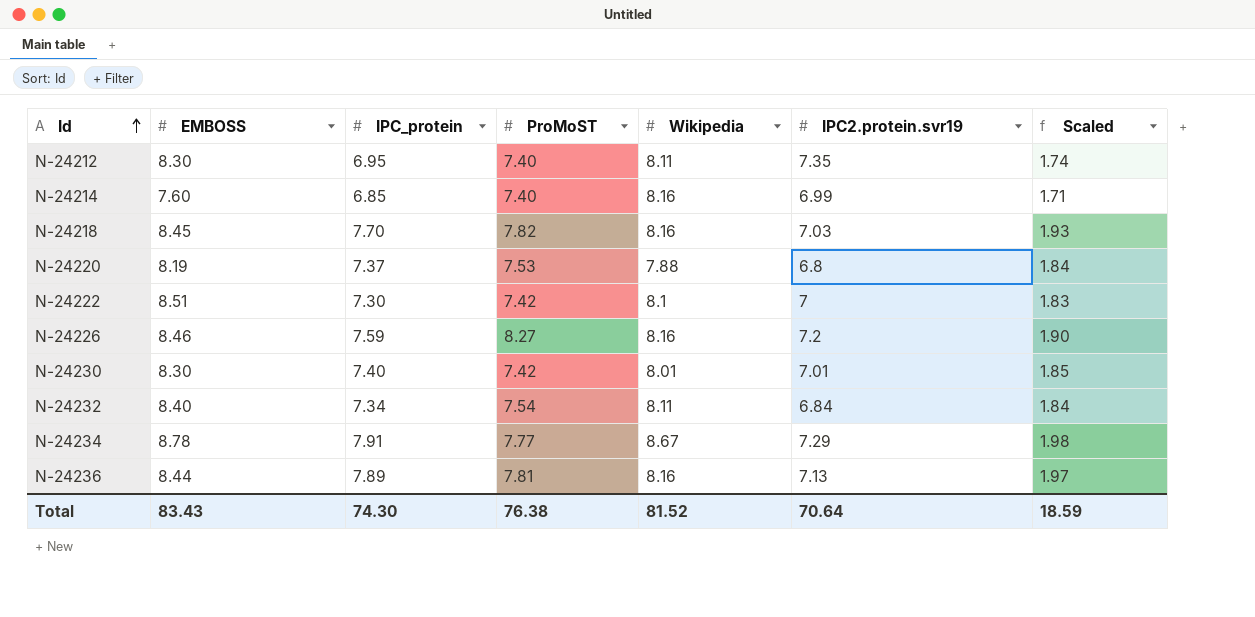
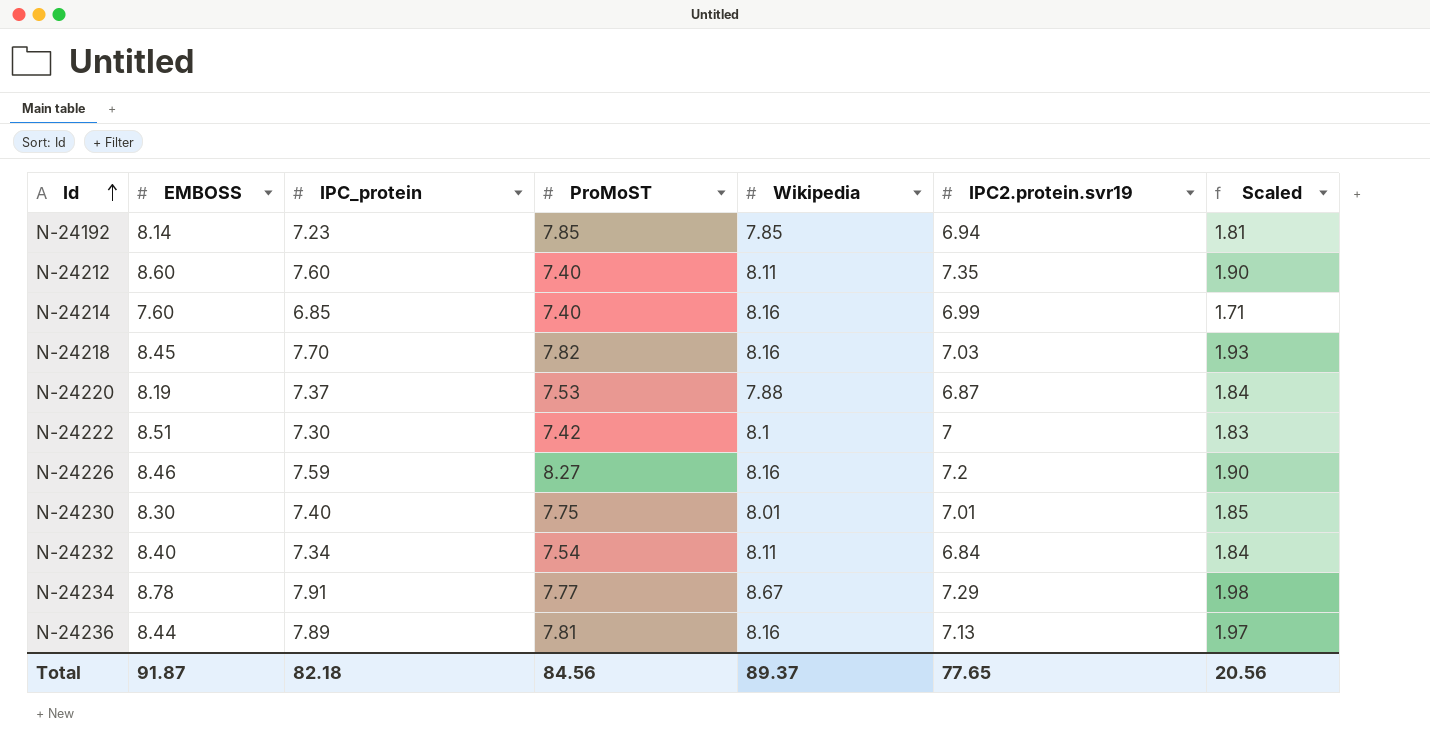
row N-24192: none -> 8.14 | 7.23 | 7.85 | 7.85 | 6.94 | 1.81
N-24212 | EMBOSS: 8.30 -> 8.60
N-24212 | IPC_protein: 6.95 -> 7.60
N-24212 | Scaled: 1.74 -> 1.90
N-24220 | IPC2.protein.svr19: 6.8 -> 6.87
N-24230 | ProMoST: 7.42 -> 7.75
Total | EMBOSS: 83.43 -> 91.87
Total | IPC_protein: 74.30 -> 82.18
Total | ProMoST: 76.38 -> 84.56
Total | Wikipedia: 81.52 -> 89.37
Total | IPC2.protein.svr19: 70.64 -> 77.65
Total | Scaled: 18.59 -> 20.56

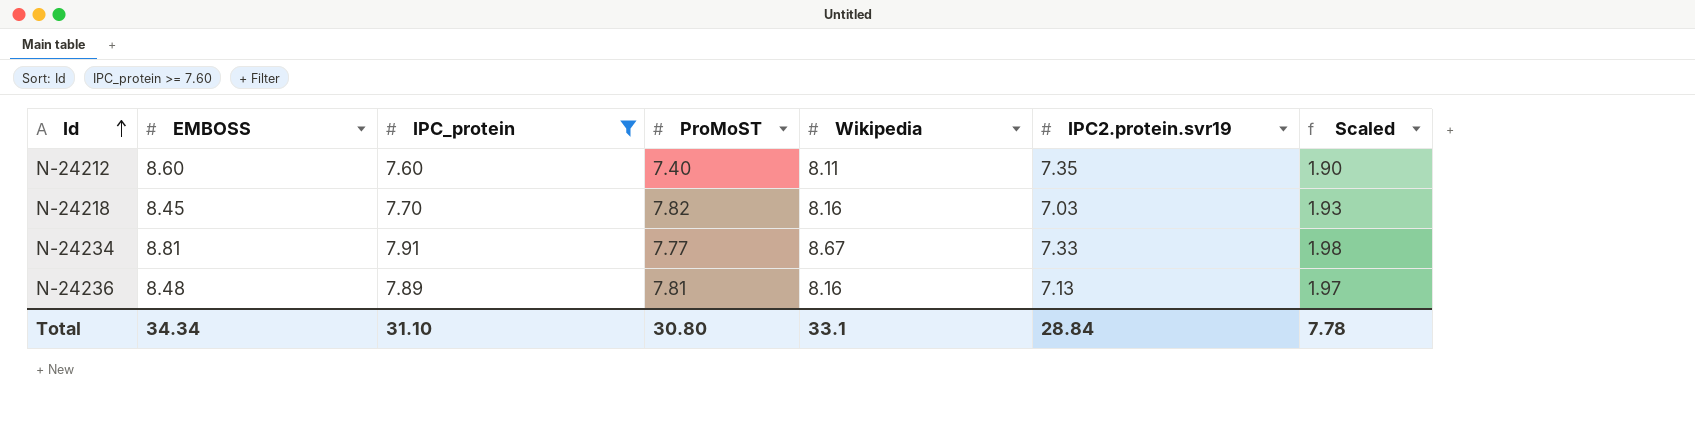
filter: none -> IPC_protein >= 7.60
N-24234 | EMBOSS: 8.78 -> 8.81
N-24234 | IPC2.protein.svr19: 7.29 -> 7.33
N-24236 | EMBOSS: 8.44 -> 8.48
Total | EMBOSS: 91.87 -> 34.34
Total | IPC_protein: 82.18 -> 31.10
Total | ProMoST: 84.56 -> 30.80
Total | Wikipedia: 89.37 -> 33.1
Total | IPC2.protein.svr19: 77.65 -> 28.84
Total | Scaled: 20.56 -> 7.78

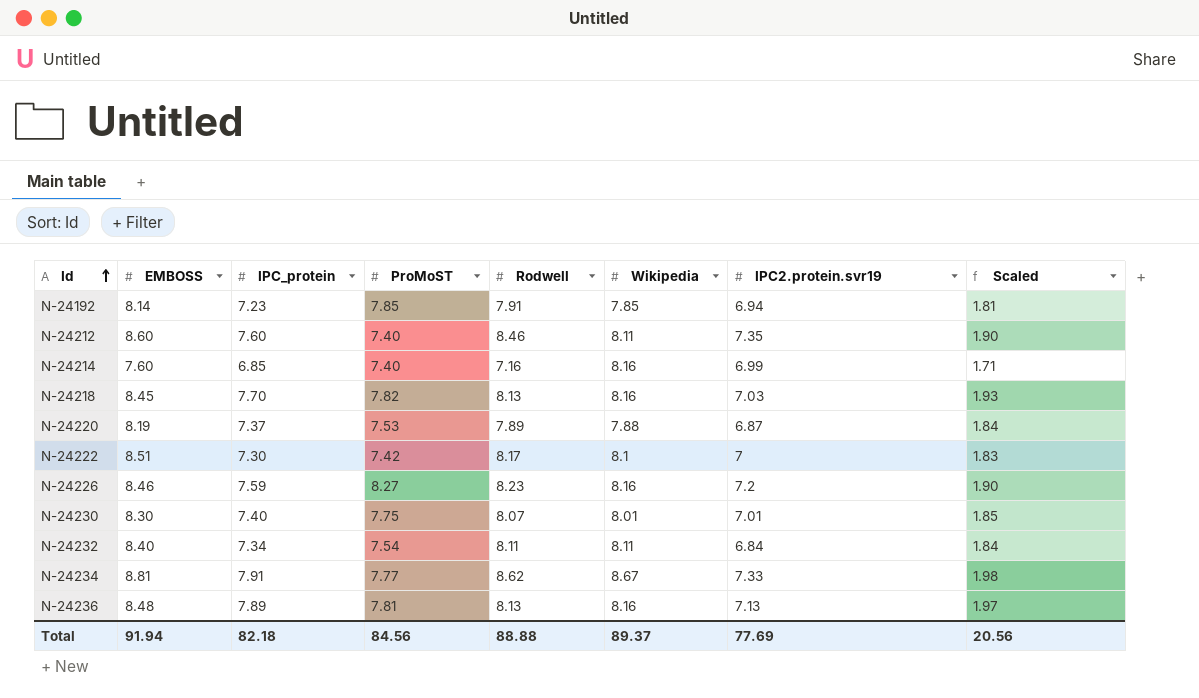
filter: IPC_protein >= 7.60 -> none
column Rodwell | position: none -> 5
Total | EMBOSS: 34.34 -> 91.94
Total | IPC_protein: 31.10 -> 82.18
Total | ProMoST: 30.80 -> 84.56
Total | Wikipedia: 33.1 -> 89.37
Total | IPC2.protein.svr19: 28.84 -> 77.69
Total | Scaled: 7.78 -> 20.56

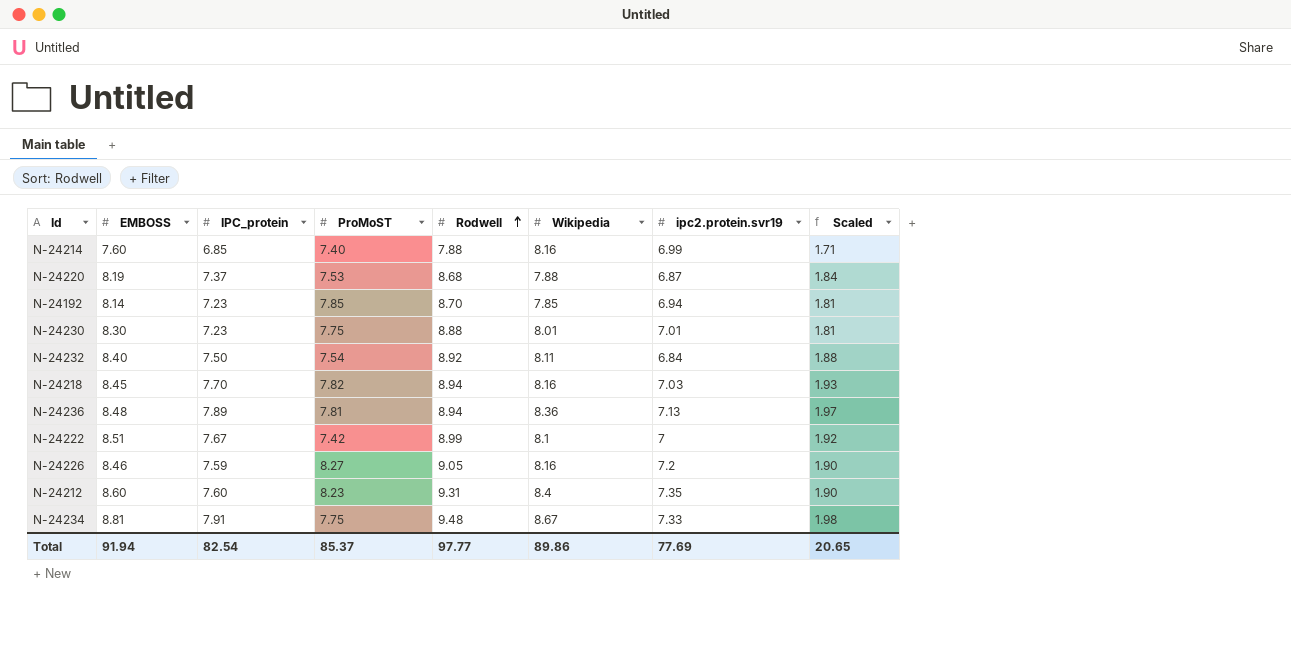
row order: Id ascending -> Rodwell ascending
column name: IPC2.protein.svr19 -> ipc2.protein.svr19
N-24214 | Rodwell: 7.16 -> 7.88
N-24220 | Rodwell: 7.89 -> 8.68
N-24192 | Rodwell: 7.91 -> 8.70
N-24230 | IPC_protein: 7.40 -> 7.23
N-24230 | Rodwell: 8.07 -> 8.88
N-24230 | Scaled: 1.85 -> 1.81
N-24232 | IPC_protein: 7.34 -> 7.50
N-24232 | Rodwell: 8.11 -> 8.92
N-24232 | Scaled: 1.84 -> 1.88
N-24218 | Rodwell: 8.13 -> 8.94
N-24236 | Rodwell: 8.13 -> 8.94
N-24236 | Wikipedia: 8.16 -> 8.36
N-24222 | IPC_protein: 7.30 -> 7.67
N-24222 | Rodwell: 8.17 -> 8.99
N-24222 | Scaled: 1.83 -> 1.92
N-24226 | Rodwell: 8.23 -> 9.05
N-24212 | ProMoST: 7.40 -> 8.23
N-24212 | Rodwell: 8.46 -> 9.31
N-24212 | Wikipedia: 8.11 -> 8.4
N-24234 | ProMoST: 7.77 -> 7.75
N-24234 | Rodwell: 8.62 -> 9.48
Total | IPC_protein: 82.18 -> 82.54
Total | ProMoST: 84.56 -> 85.37
Total | Rodwell: 88.88 -> 97.77
Total | Wikipedia: 89.37 -> 89.86
Total | Scaled: 20.56 -> 20.65

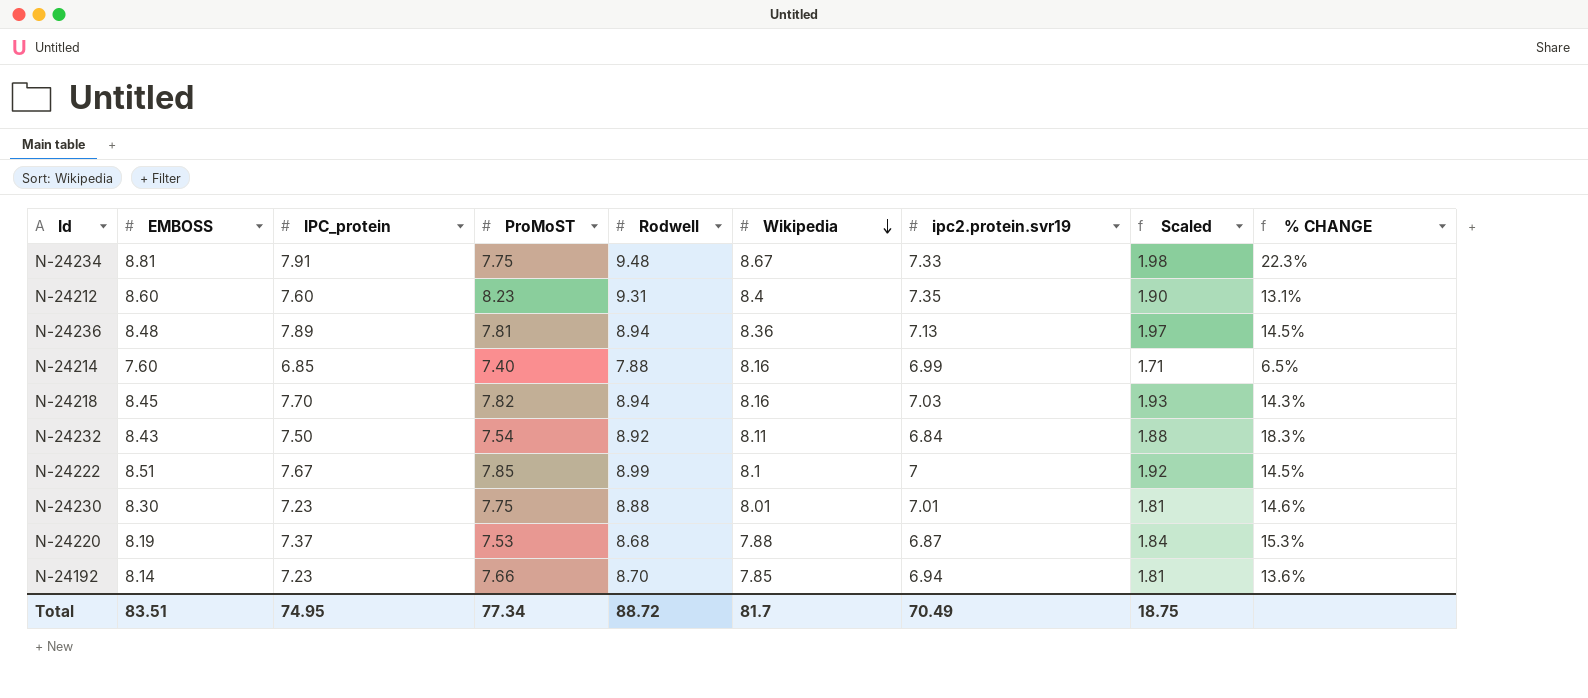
row order: Rodwell ascending -> Wikipedia descending
column % CHANGE | formula: none -> ([Rodwell] - [ProMoST]) / [ProMoST]
row N-24226: 8.46 | 7.59 | 8.27 | 9.05 | 8.16 | 7.2 | 1.90 -> none
N-24232 | EMBOSS: 8.40 -> 8.43
N-24222 | ProMoST: 7.42 -> 7.85
N-24192 | ProMoST: 7.85 -> 7.66
Total | EMBOSS: 91.94 -> 83.51
Total | IPC_protein: 82.54 -> 74.95
Total | ProMoST: 85.37 -> 77.34
Total | Rodwell: 97.77 -> 88.72
Total | Wikipedia: 89.86 -> 81.7
Total | ipc2.protein.svr19: 77.69 -> 70.49
Total | Scaled: 20.65 -> 18.75

